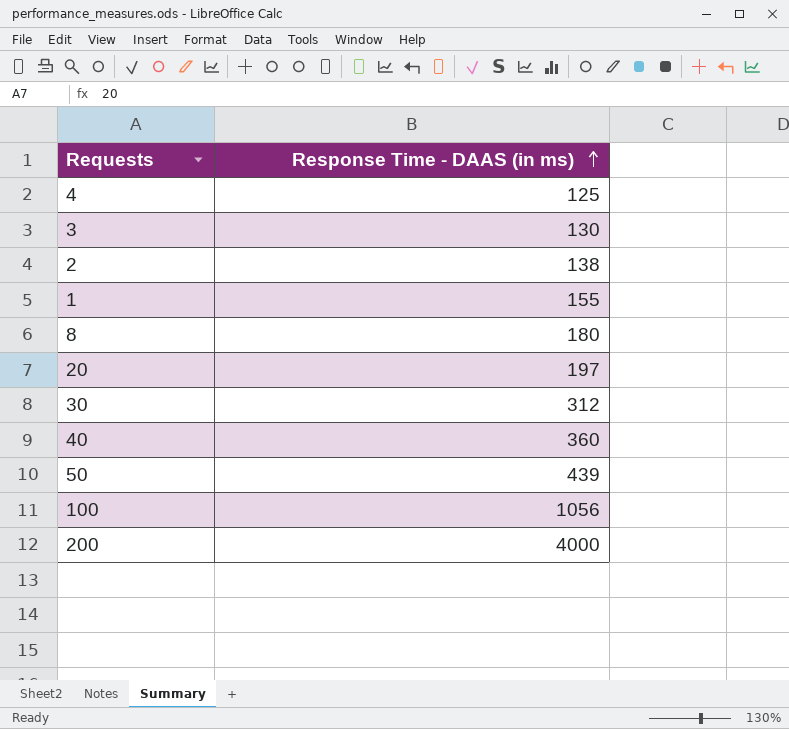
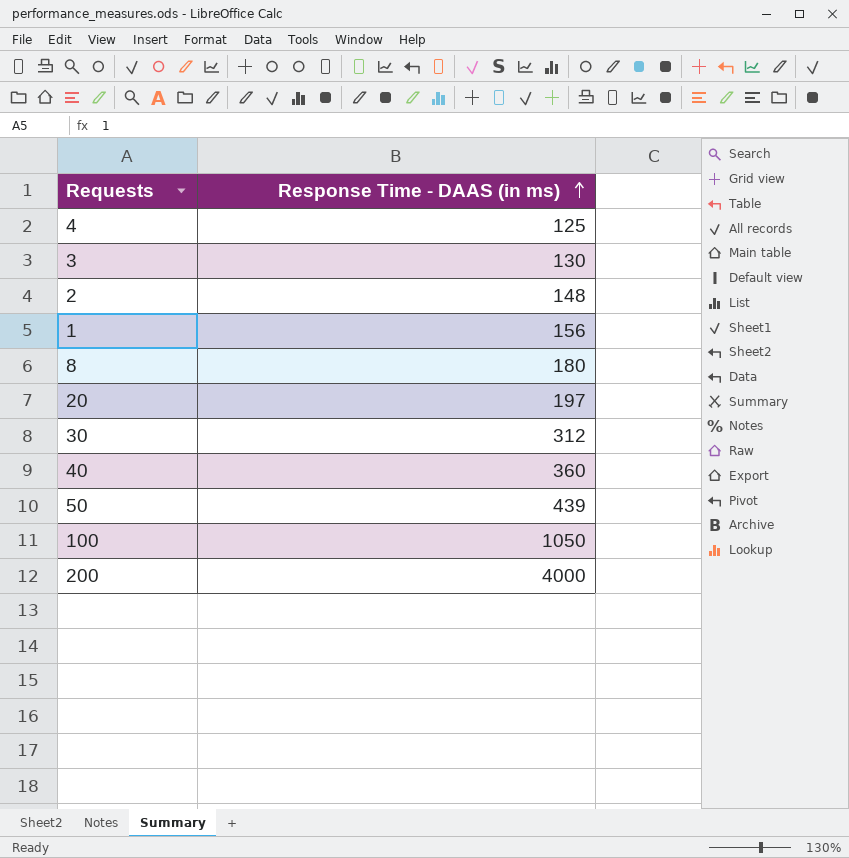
2 | Response Time - DAAS (in ms): 138 -> 148
1 | Response Time - DAAS (in ms): 155 -> 156
100 | Response Time - DAAS (in ms): 1056 -> 1050

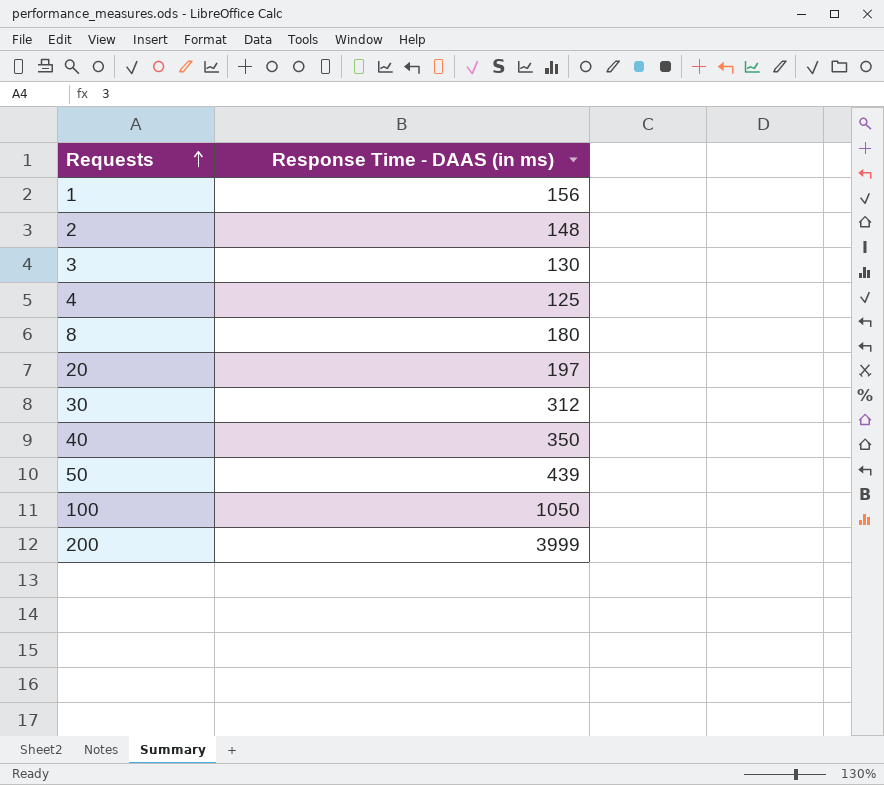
row order: Response Time - DAAS (in ms) ascending -> Requests ascending
40 | Response Time - DAAS (in ms): 360 -> 350
200 | Response Time - DAAS (in ms): 4000 -> 3999

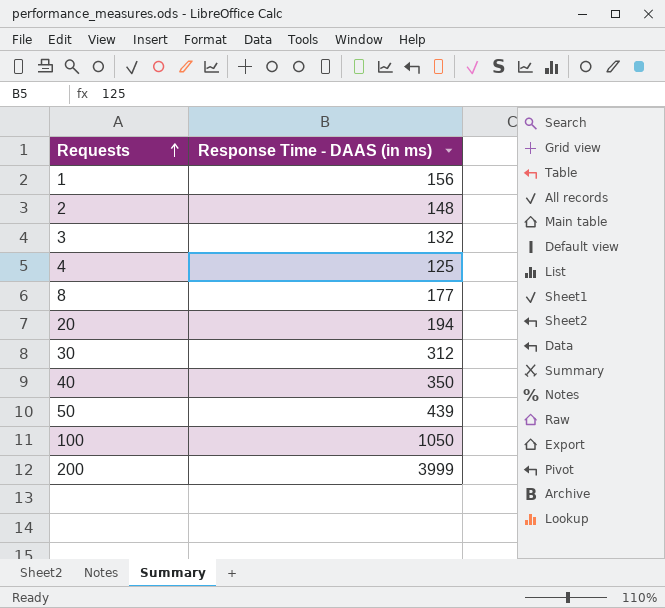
3 | Response Time - DAAS (in ms): 130 -> 132
8 | Response Time - DAAS (in ms): 180 -> 177
20 | Response Time - DAAS (in ms): 197 -> 194

